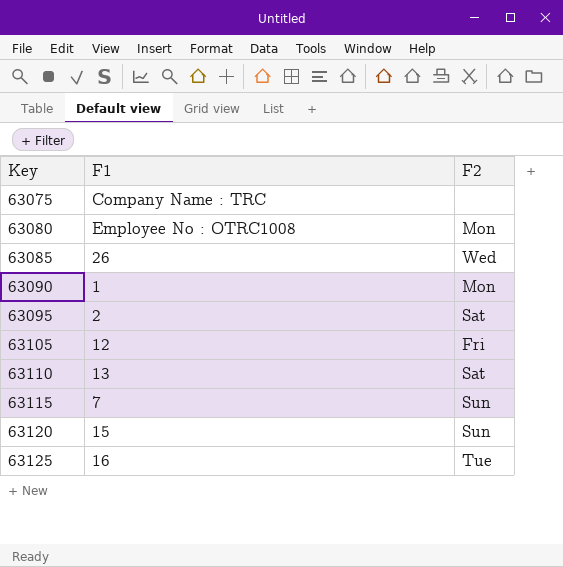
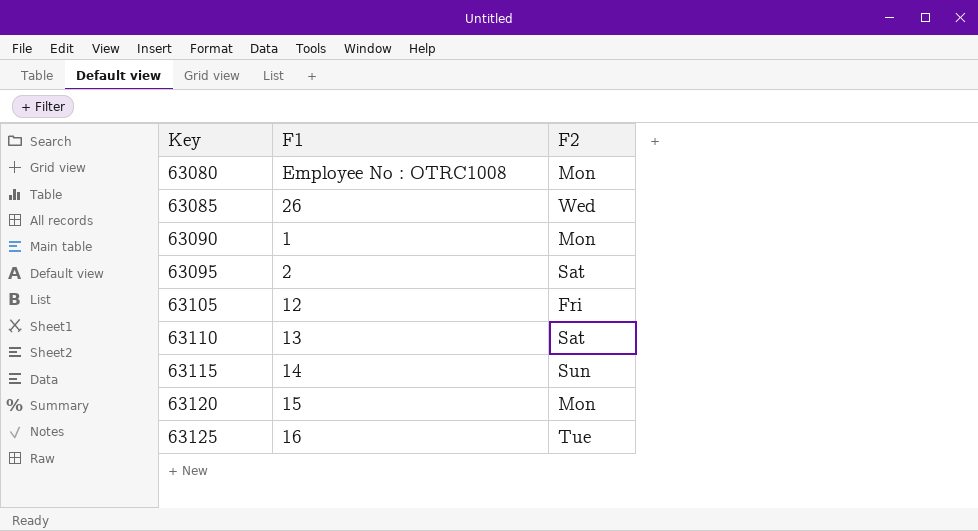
row 63075: Company Name : TRC | none -> none
63115 | F1: 7 -> 14
63120 | F2: Sun -> Mon

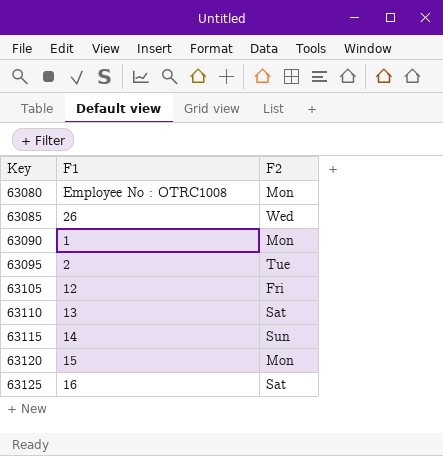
63095 | F2: Sat -> Tue
63125 | F2: Tue -> Sat

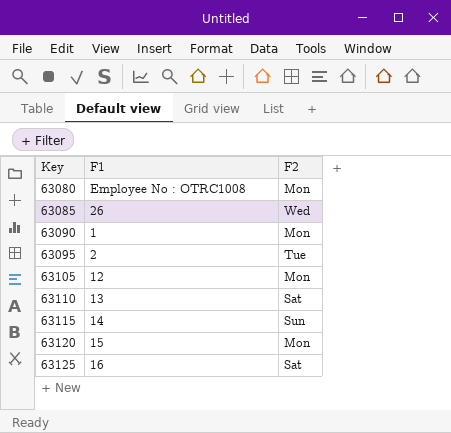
63105 | F2: Fri -> Mon

